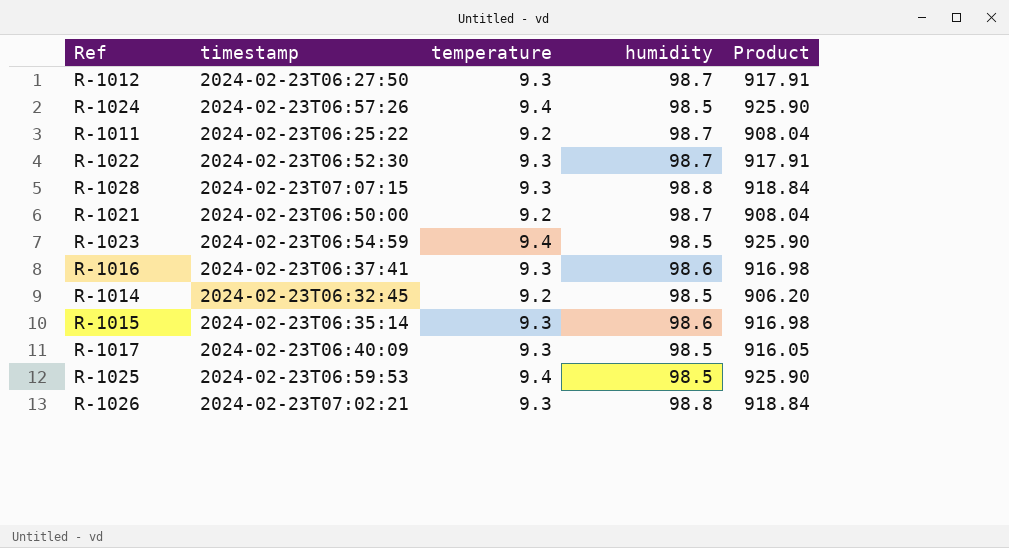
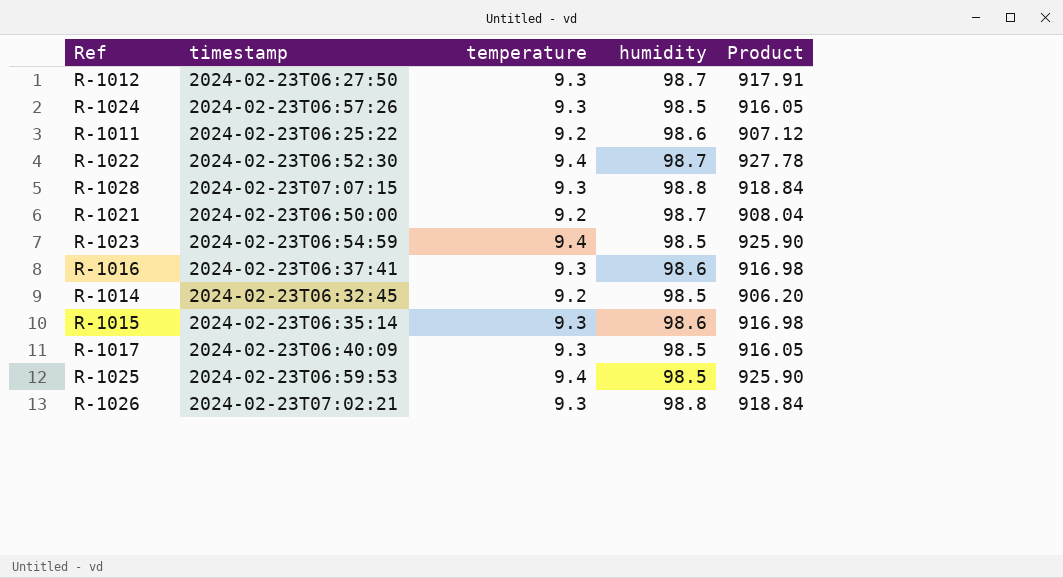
R-1024 | temperature: 9.4 -> 9.3
R-1024 | Product: 925.90 -> 916.05
R-1011 | humidity: 98.7 -> 98.6
R-1011 | Product: 908.04 -> 907.12
R-1022 | temperature: 9.3 -> 9.4
R-1022 | Product: 917.91 -> 927.78

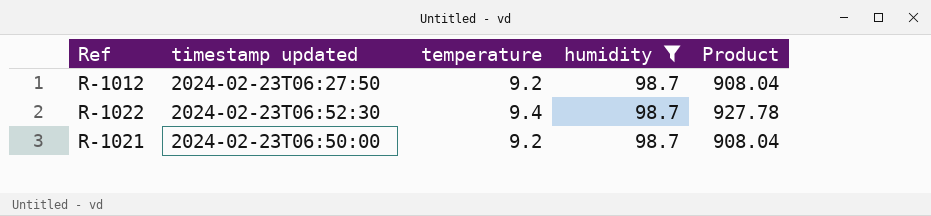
filter: none -> humidity = 98.7
column name: timestamp -> timestamp updated
R-1012 | temperature: 9.3 -> 9.2
R-1012 | Product: 917.91 -> 908.04

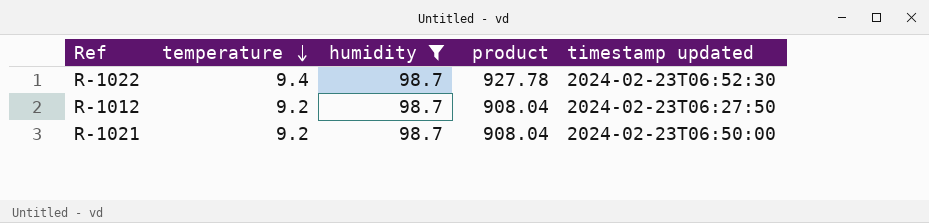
row order: none -> temperature descending
column name: Product -> product
column timestamp updated | position: 2 -> 5

